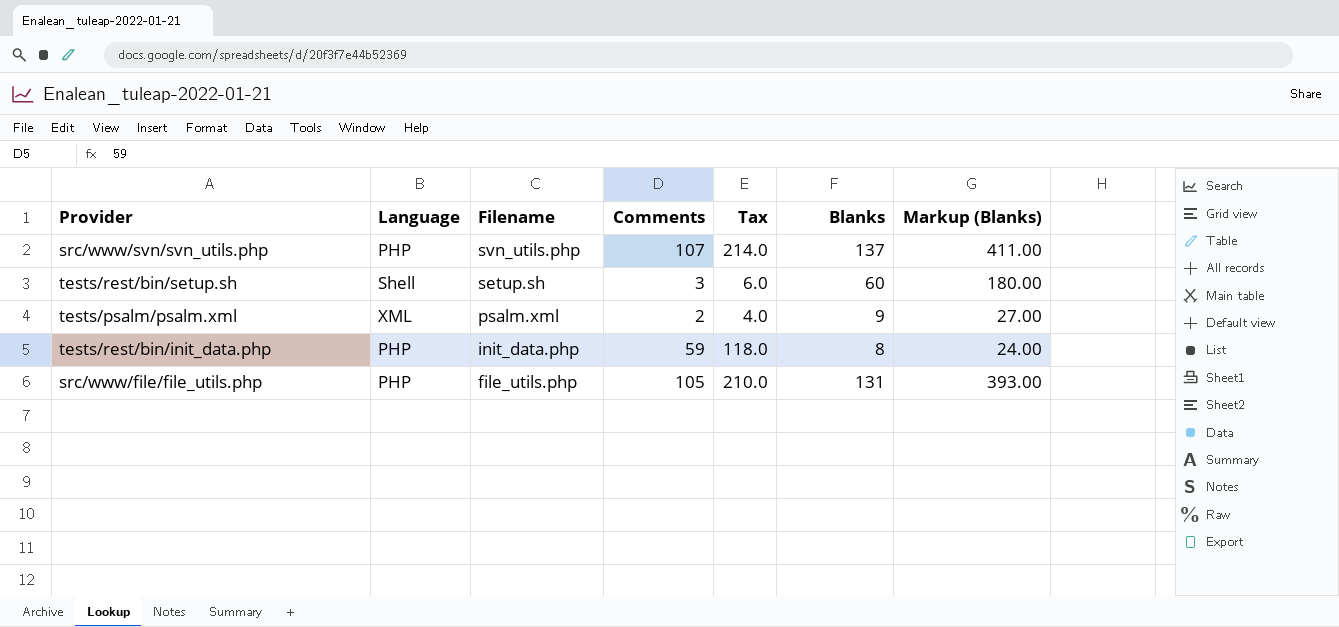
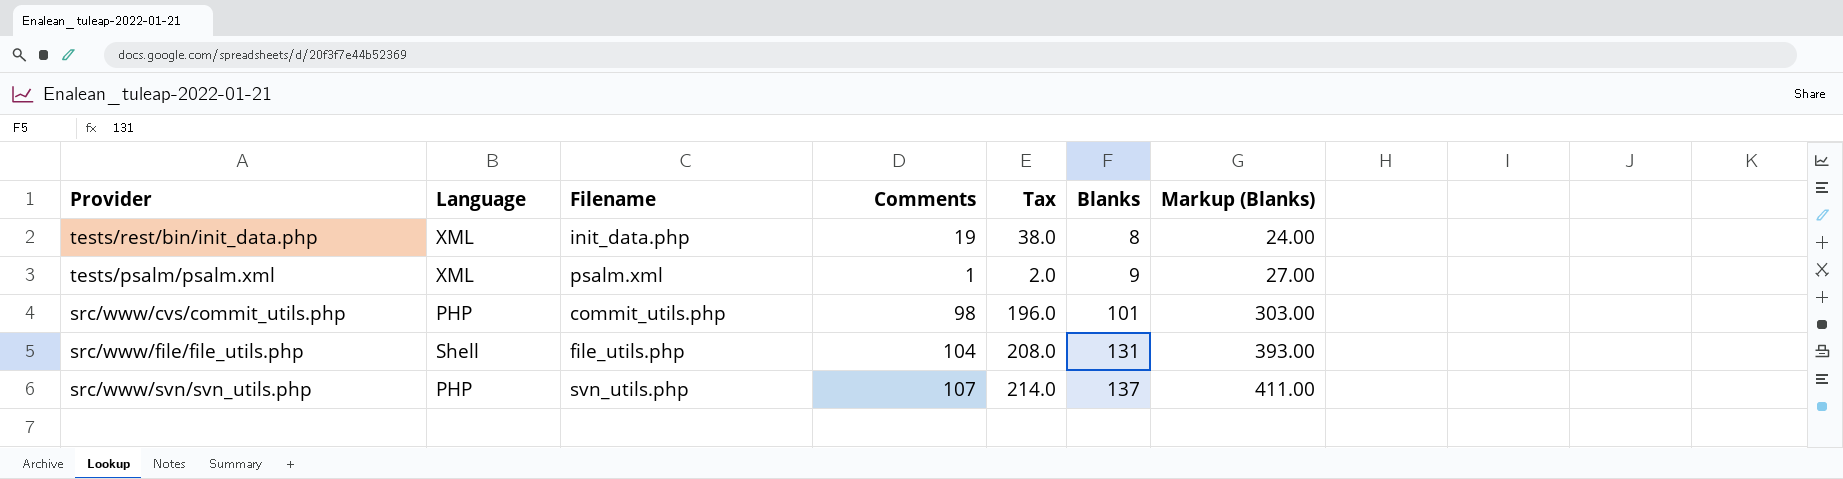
row order: Filename descending -> Blanks ascending
row tests/rest/bin/setup.sh: Shell | setup.sh | 3 | 6.0 | 60 | 180.00 -> none
tests/rest/bin/init_data.php | Language: PHP -> XML
tests/rest/bin/init_data.php | Comments: 59 -> 19
tests/rest/bin/init_data.php | Tax: 118.0 -> 38.0
tests/psalm/psalm.xml | Comments: 2 -> 1
tests/psalm/psalm.xml | Tax: 4.0 -> 2.0
row src/www/cvs/commit_utils.php: none -> PHP | commit_utils.php | 98 | 196.0 | 101 | 303.00
src/www/file/file_utils.php | Language: PHP -> Shell
src/www/file/file_utils.php | Comments: 105 -> 104
src/www/file/file_utils.php | Tax: 210.0 -> 208.0

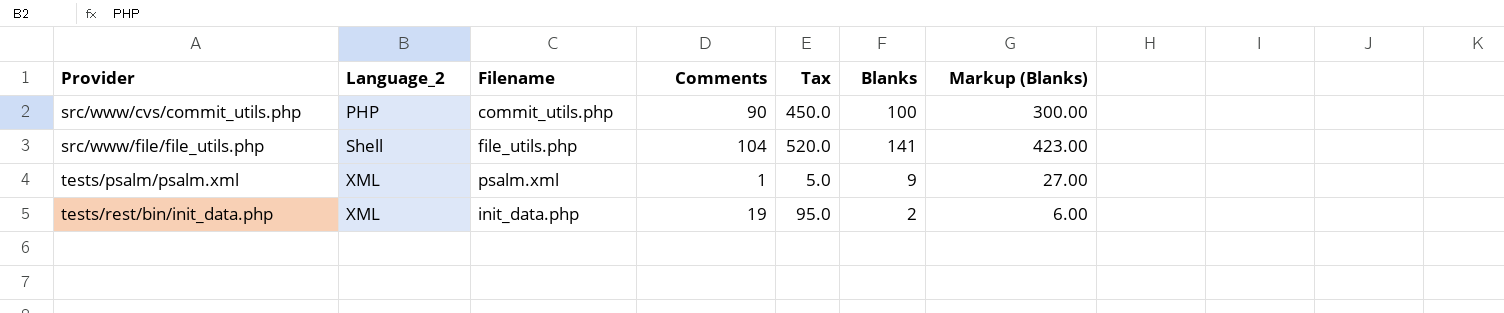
row order: Blanks ascending -> Provider ascending
column name: Language -> Language_2
column Tax | formula: [Comments] * 2 -> [Comments] * 5
row src/www/svn/svn_utils.php: PHP | svn_utils.php | 107 | 214.0 | 137 | 411.00 -> none
src/www/cvs/commit_utils.php | Comments: 98 -> 90
src/www/cvs/commit_utils.php | Blanks: 101 -> 100
src/www/cvs/commit_utils.php | Markup (Blanks): 303.00 -> 300.00
src/www/file/file_utils.php | Blanks: 131 -> 141
src/www/file/file_utils.php | Markup (Blanks): 393.00 -> 423.00
tests/rest/bin/init_data.php | Blanks: 8 -> 2
tests/rest/bin/init_data.php | Markup (Blanks): 24.00 -> 6.00

